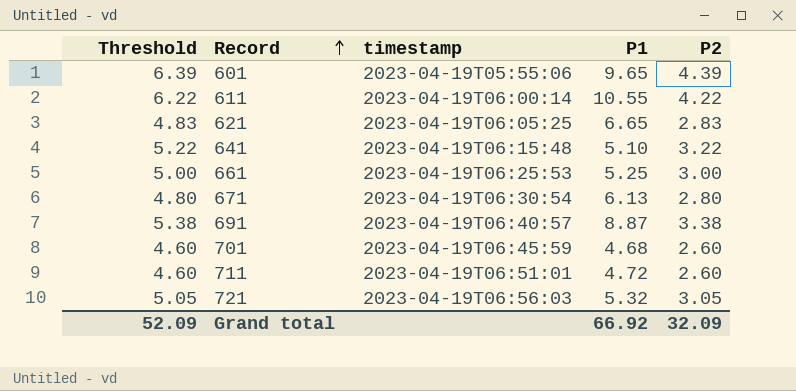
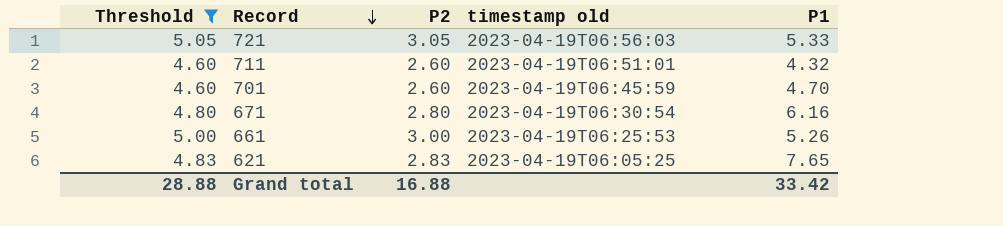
filter: none -> Threshold <= 5.05
row order: Record ascending -> Record descending
column P2 | position: 5 -> 3
column name: timestamp -> timestamp old
721 | P1: 5.32 -> 5.33
711 | P1: 4.72 -> 4.32
701 | P1: 4.68 -> 4.70
671 | P1: 6.13 -> 6.16
661 | P1: 5.25 -> 5.26
621 | P1: 6.65 -> 7.65
Grand total | Threshold: 52.09 -> 28.88
Grand total | P2: 32.09 -> 16.88
Grand total | P1: 66.92 -> 33.42

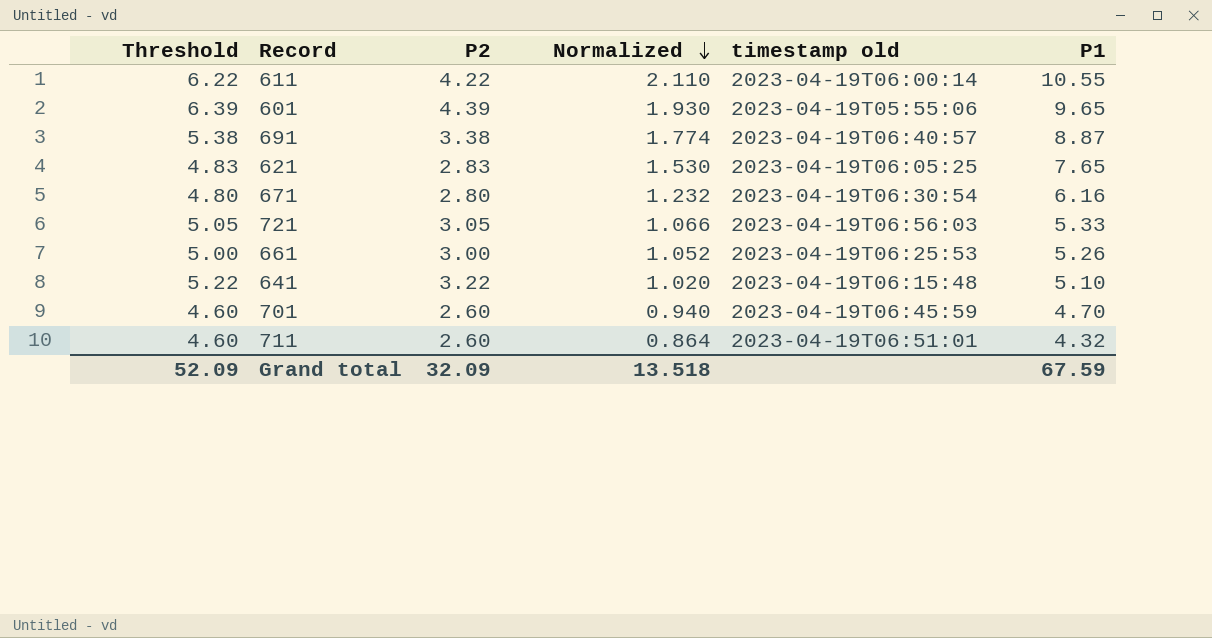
filter: Threshold <= 5.05 -> none
row order: Record descending -> Normalized descending
column Normalized | formula: none -> [P1] * 0.2
Grand total | Threshold: 28.88 -> 52.09
Grand total | P2: 16.88 -> 32.09
Grand total | P1: 33.42 -> 67.59

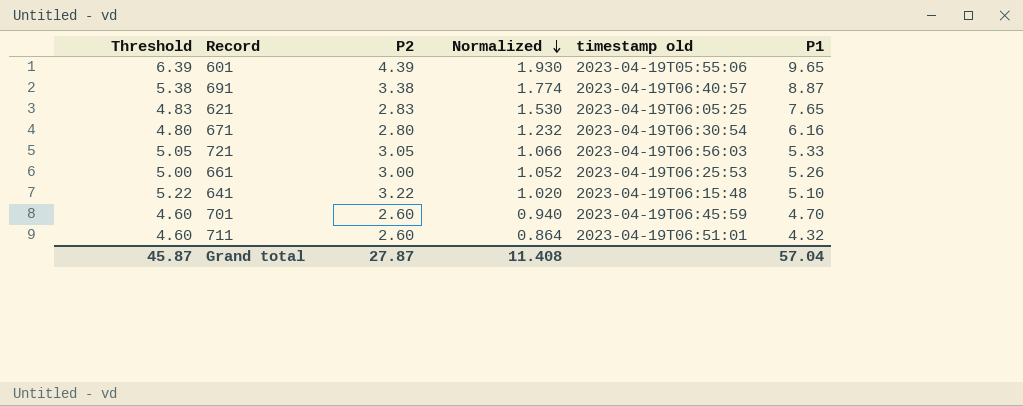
row 611: 6.22 | 4.22 | 2.110 | 2023-04-19T06:00:14 | 10.55 -> none
Grand total | Threshold: 52.09 -> 45.87
Grand total | P2: 32.09 -> 27.87
Grand total | Normalized: 13.518 -> 11.408
Grand total | P1: 67.59 -> 57.04

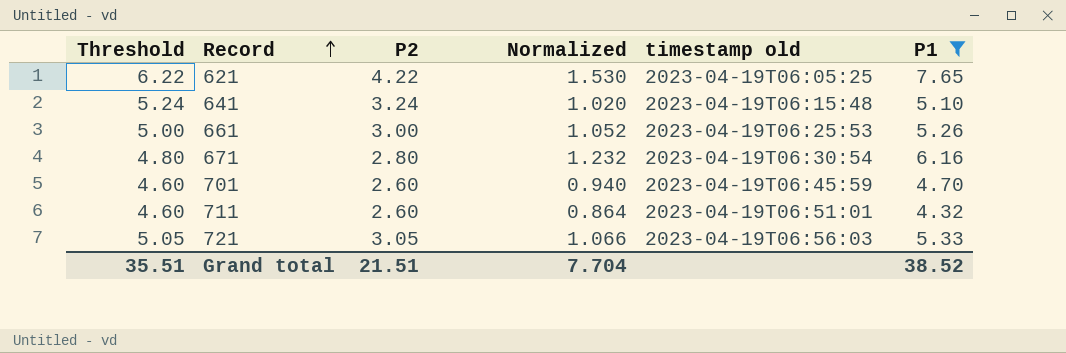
filter: none -> P1 <= 7.65
row order: Normalized descending -> Record ascending
621 | Threshold: 4.83 -> 6.22
621 | P2: 2.83 -> 4.22
641 | Threshold: 5.22 -> 5.24
641 | P2: 3.22 -> 3.24
Grand total | Threshold: 45.87 -> 35.51
Grand total | P2: 27.87 -> 21.51
Grand total | Normalized: 11.408 -> 7.704
Grand total | P1: 57.04 -> 38.52

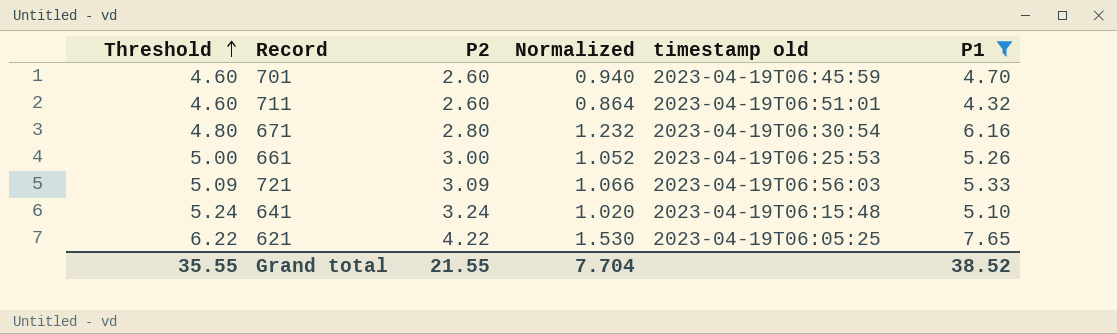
row order: Record ascending -> Threshold ascending
721 | Threshold: 5.05 -> 5.09
721 | P2: 3.05 -> 3.09
Grand total | Threshold: 35.51 -> 35.55
Grand total | P2: 21.51 -> 21.55

